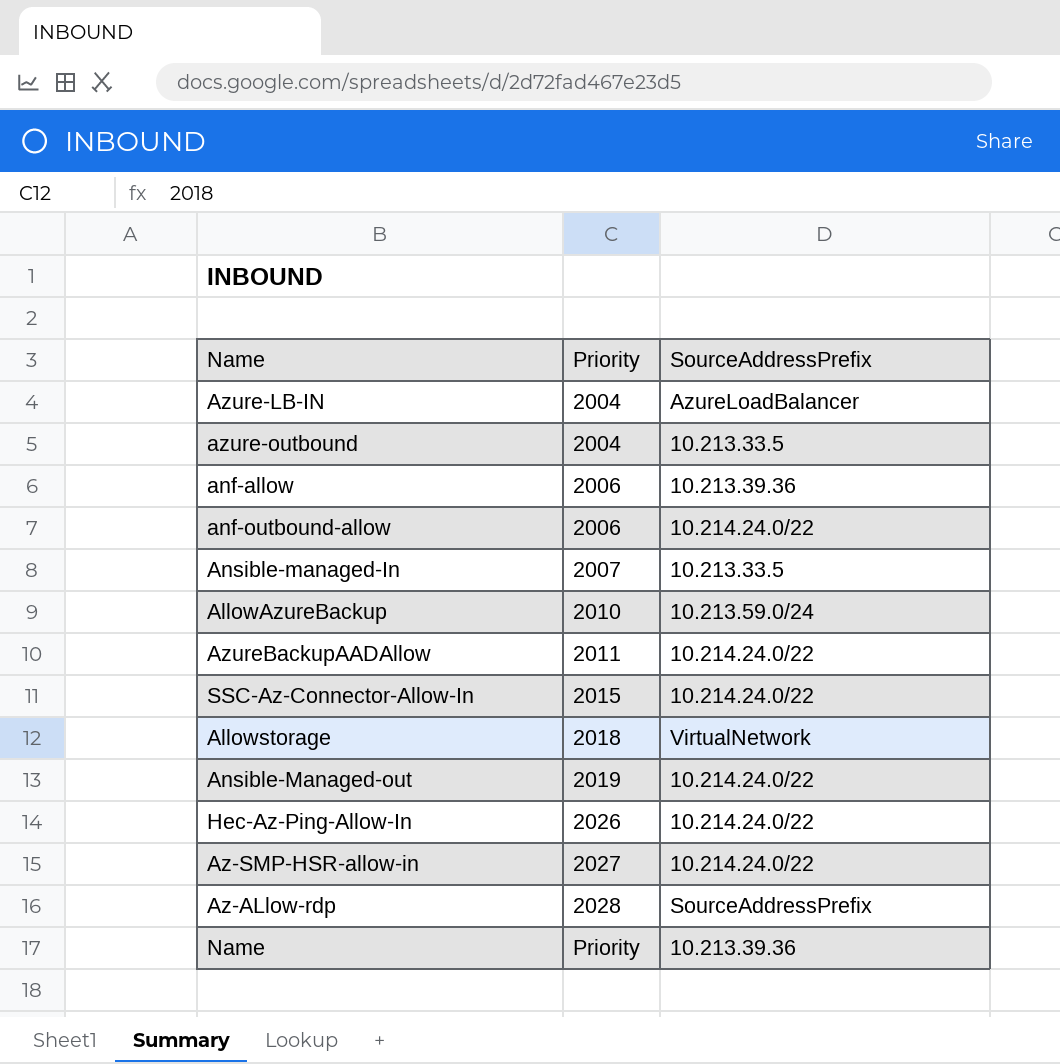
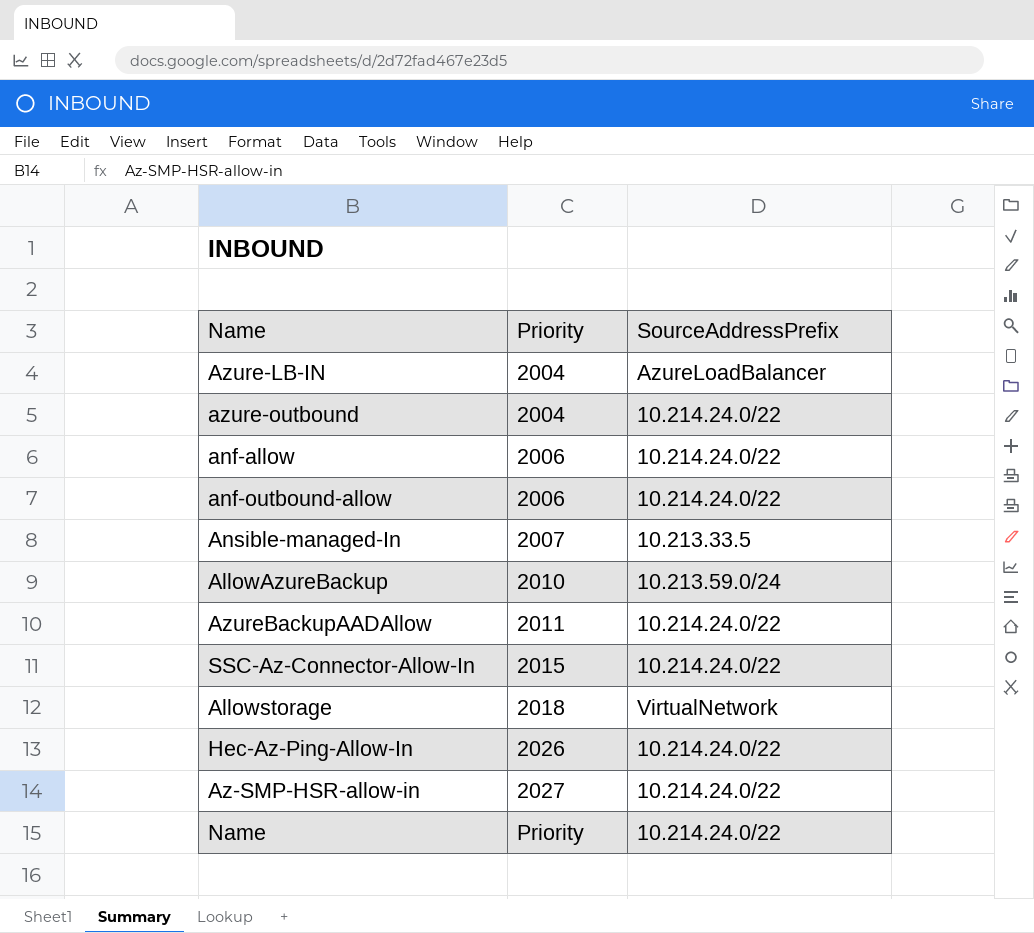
row Ansible-Managed-out: 2019 | 10.214.24.0/22 -> none
row Az-ALlow-rdp: 2028 | SourceAddressPrefix -> none
azure-outbound | SourceAddressPrefix: 10.213.33.5 -> 10.214.24.0/22
anf-allow | SourceAddressPrefix: 10.213.39.36 -> 10.214.24.0/22
Name | SourceAddressPrefix: 10.213.39.36 -> 10.214.24.0/22

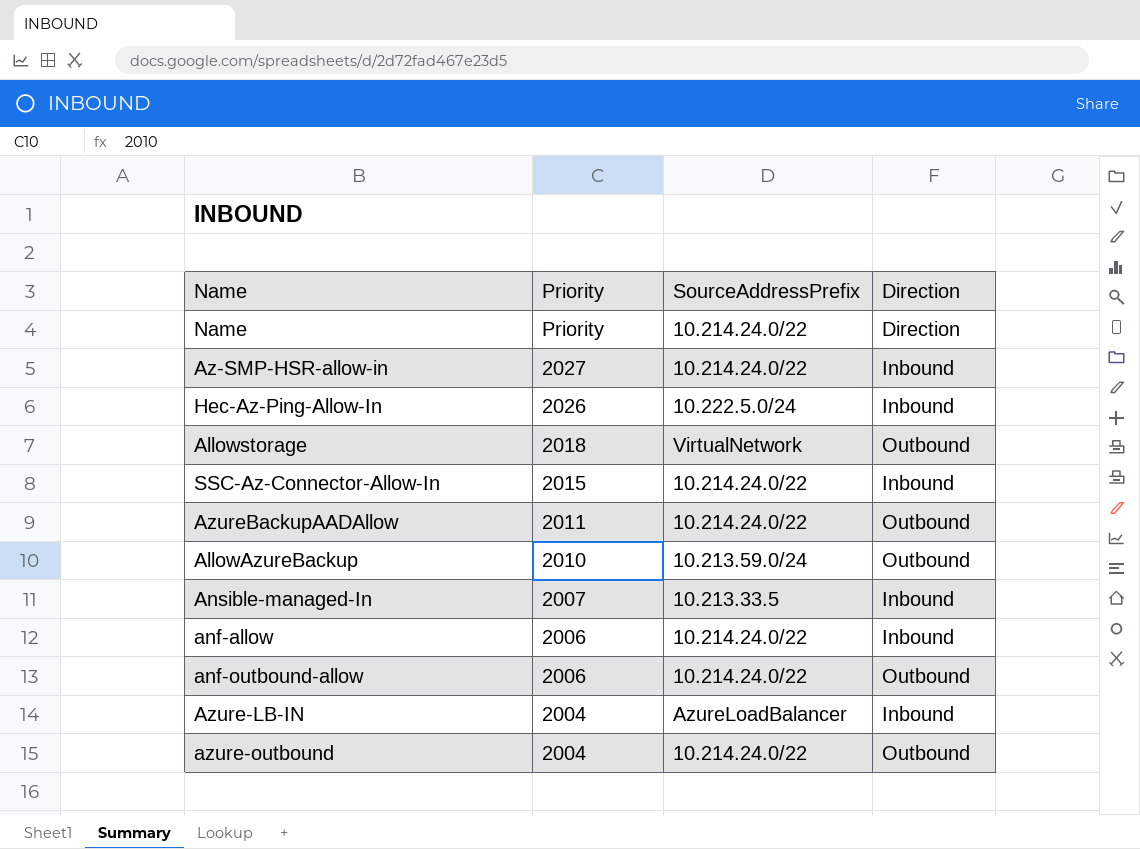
row order: Priority ascending -> Priority descending
column Direction | position: none -> 4
Hec-Az-Ping-Allow-In | SourceAddressPrefix: 10.214.24.0/22 -> 10.222.5.0/24

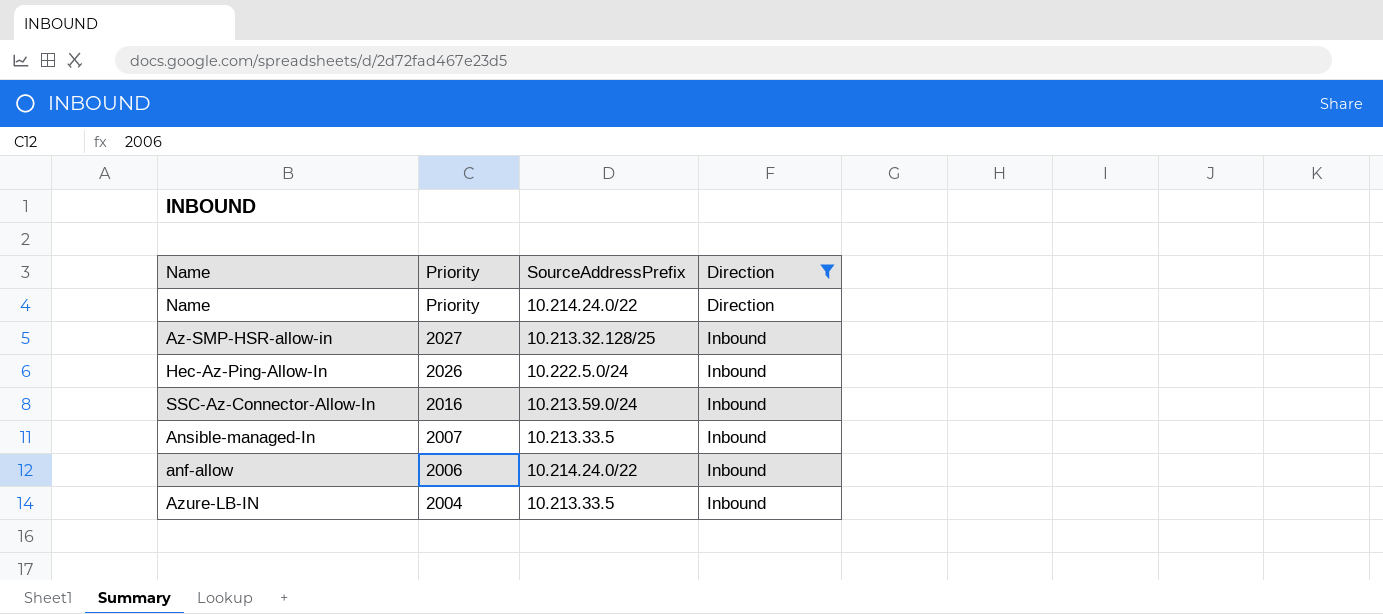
filter: none -> Direction != Outbound
Az-SMP-HSR-allow-in | SourceAddressPrefix: 10.214.24.0/22 -> 10.213.32.128/25
SSC-Az-Connector-Allow-In | Priority: 2015 -> 2016
SSC-Az-Connector-Allow-In | SourceAddressPrefix: 10.214.24.0/22 -> 10.213.59.0/24
Azure-LB-IN | SourceAddressPrefix: AzureLoadBalancer -> 10.213.33.5

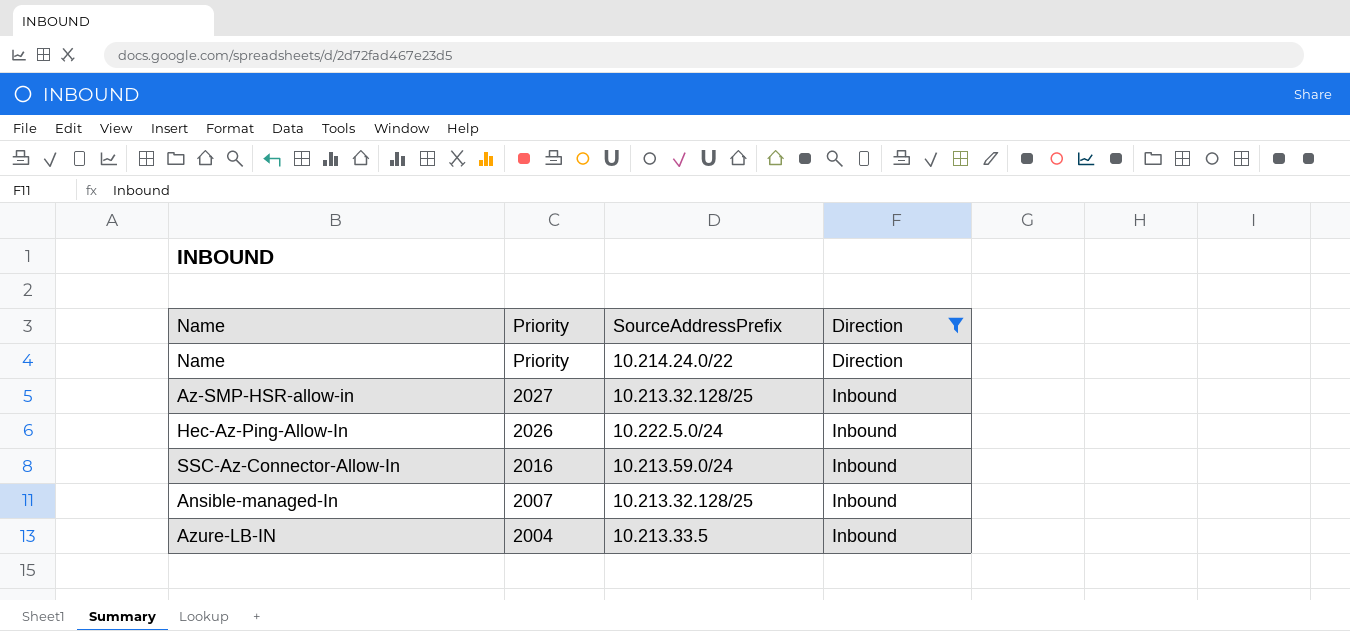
row anf-allow: 2006 | 10.214.24.0/22 | Inbound -> none
Ansible-managed-In | SourceAddressPrefix: 10.213.33.5 -> 10.213.32.128/25

